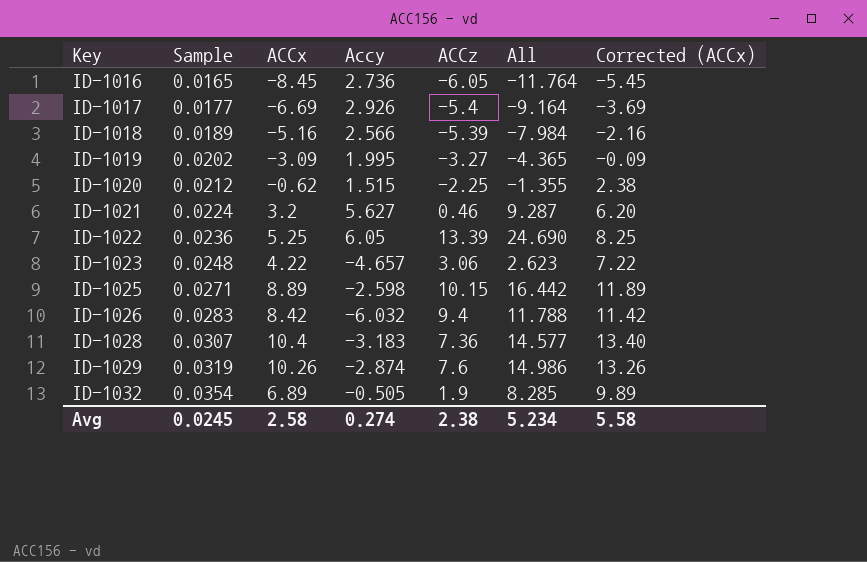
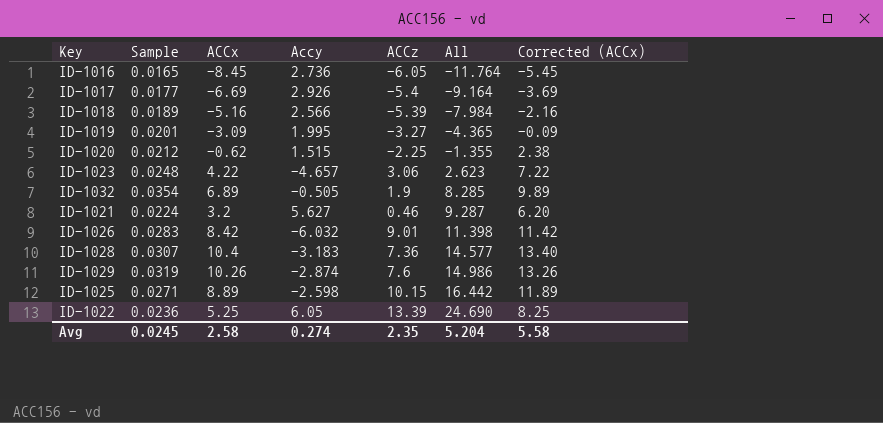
row order: Key ascending -> All ascending
ID-1019 | Sample: 0.0202 -> 0.0201
ID-1026 | ACCz: 9.4 -> 9.01
ID-1026 | All: 11.788 -> 11.398
Avg | ACCz: 2.38 -> 2.35
Avg | All: 5.234 -> 5.204

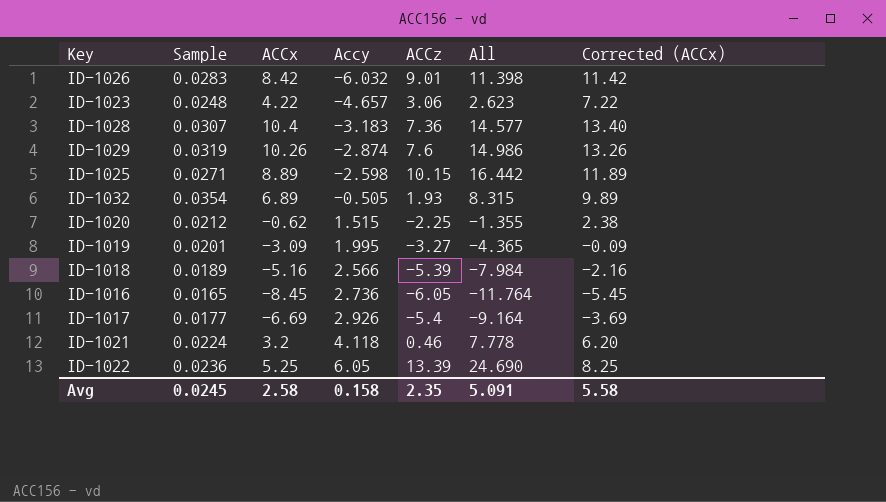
row order: All ascending -> Accy ascending
ID-1032 | ACCz: 1.9 -> 1.93
ID-1032 | All: 8.285 -> 8.315
ID-1021 | Accy: 5.627 -> 4.118
ID-1021 | All: 9.287 -> 7.778
Avg | Accy: 0.274 -> 0.158
Avg | All: 5.204 -> 5.091

